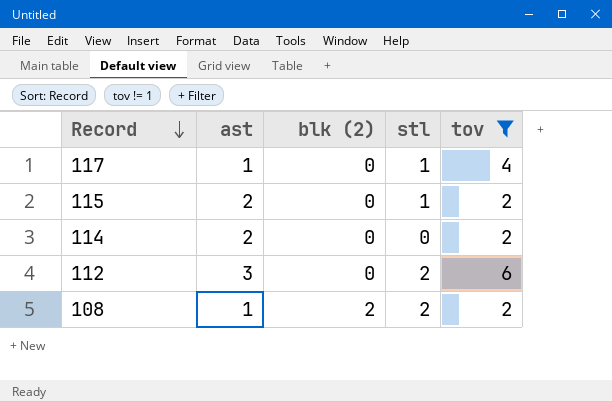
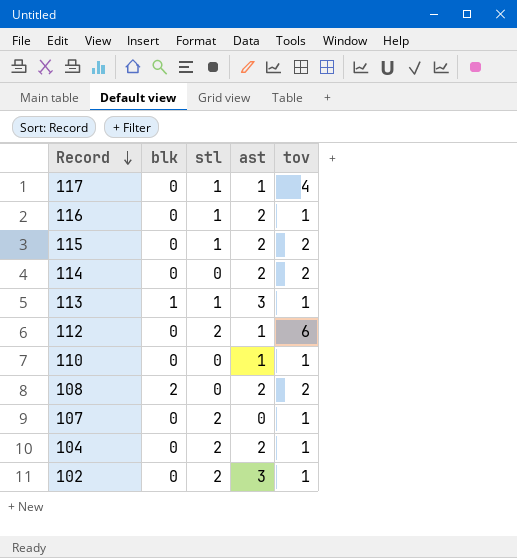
filter: tov != 1 -> none
column name: blk (2) -> blk
column ast | position: 2 -> 4
112 | ast: 3 -> 1
108 | stl: 2 -> 0
108 | ast: 1 -> 2

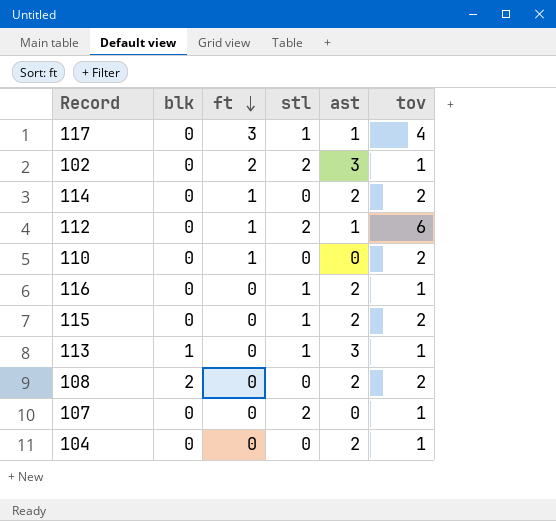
row order: Record descending -> ft descending
column ft | position: none -> 3
110 | ast: 1 -> 0
110 | tov: 1 -> 2
104 | stl: 2 -> 0

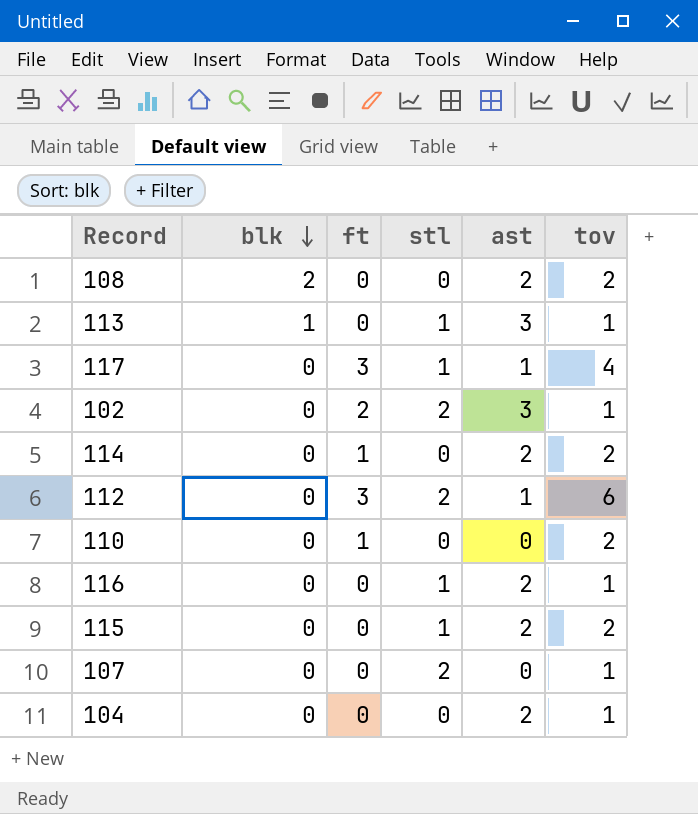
row order: ft descending -> blk descending
112 | ft: 1 -> 3

